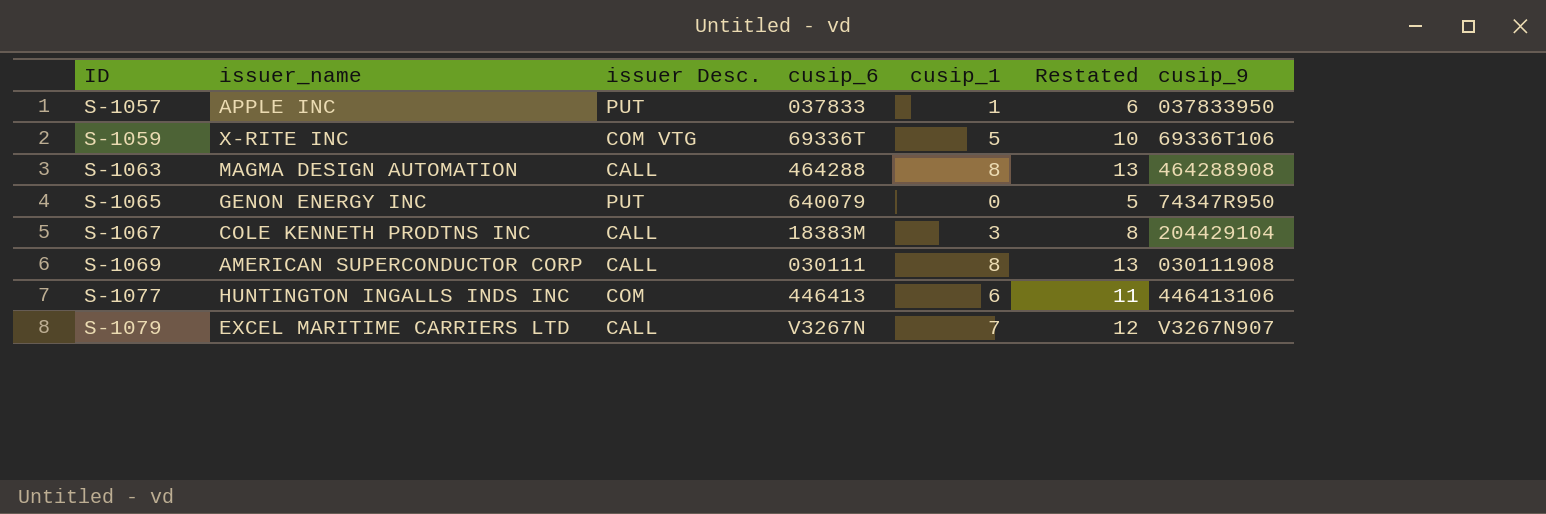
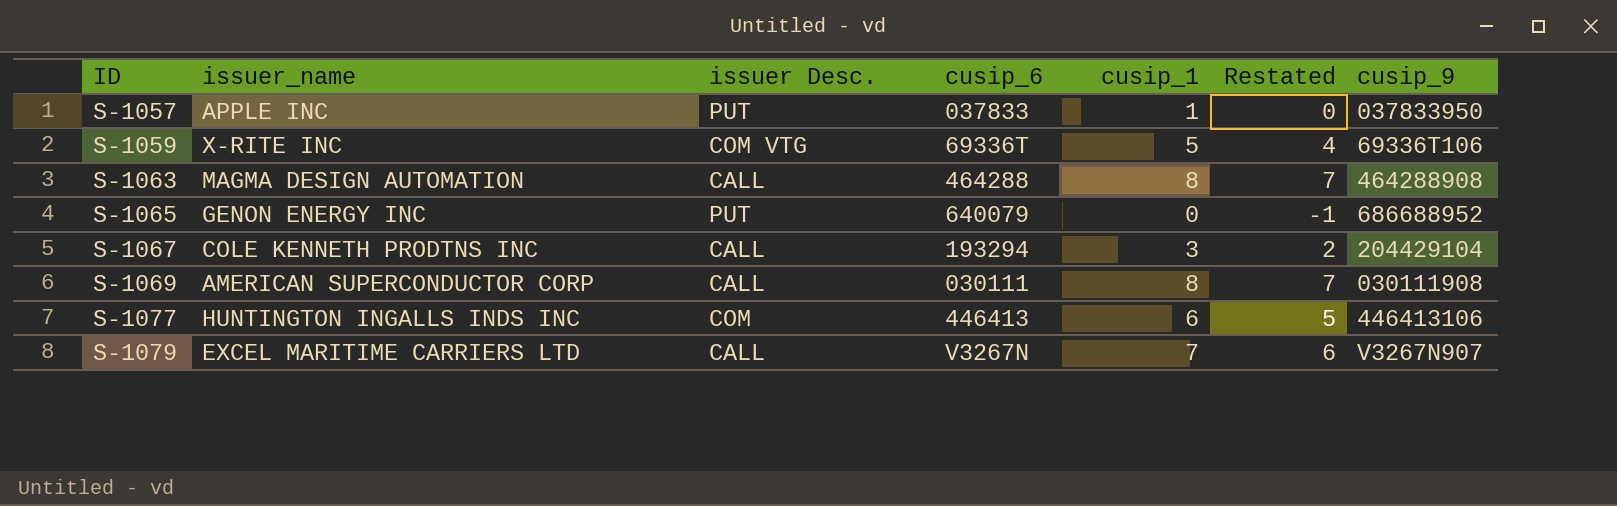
column Restated | formula: [cusip_1] + 5 -> [cusip_1] - 1
S-1065 | cusip_9: 74347R950 -> 686688952
S-1067 | cusip_6: 18383M -> 193294

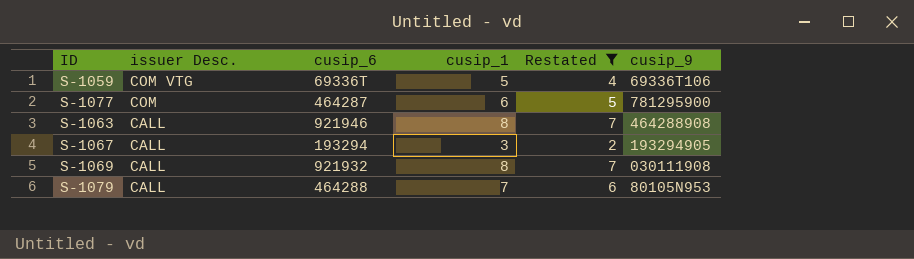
filter: none -> Restated >= 2
row order: ID ascending -> issuer Desc. descending
column issuer_name | position: 2 -> none
S-1077 | cusip_6: 446413 -> 464287
S-1077 | cusip_9: 446413106 -> 781295900
S-1063 | cusip_6: 464288 -> 921946
S-1067 | cusip_9: 204429104 -> 193294905
S-1069 | cusip_6: 030111 -> 921932
S-1079 | cusip_6: V3267N -> 464288
S-1079 | cusip_9: V3267N907 -> 80105N953

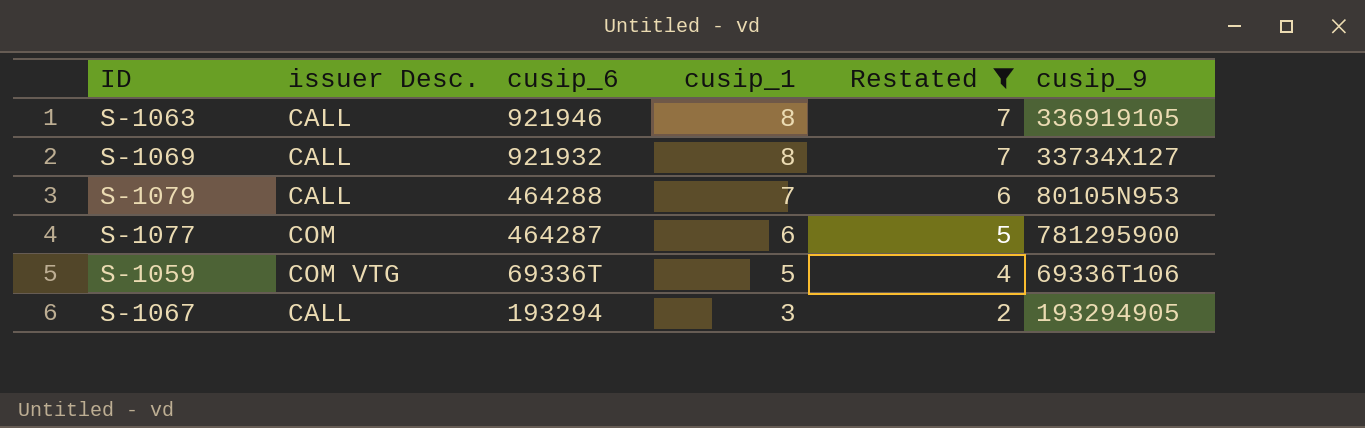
row order: issuer Desc. descending -> cusip_1 descending
S-1063 | cusip_9: 464288908 -> 336919105
S-1069 | cusip_9: 030111908 -> 33734X127

